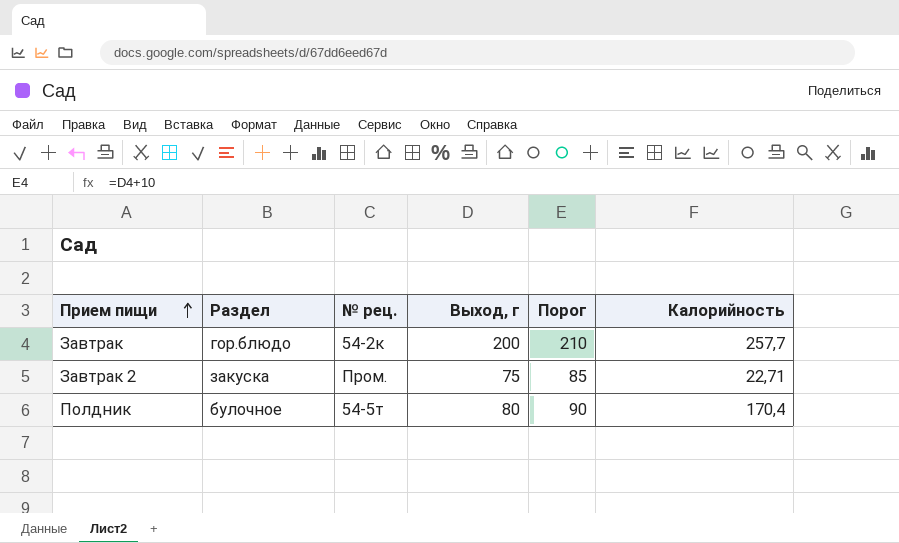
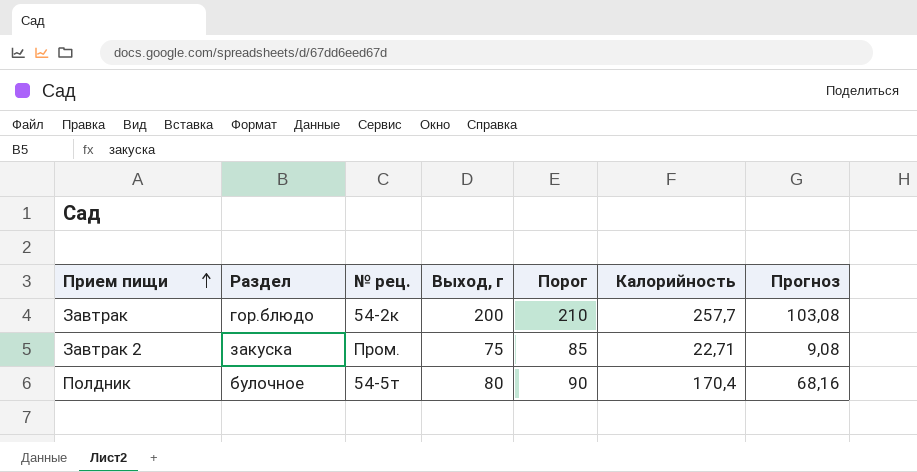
column Прогноз | formula: none -> [Калорийность] * 0,4

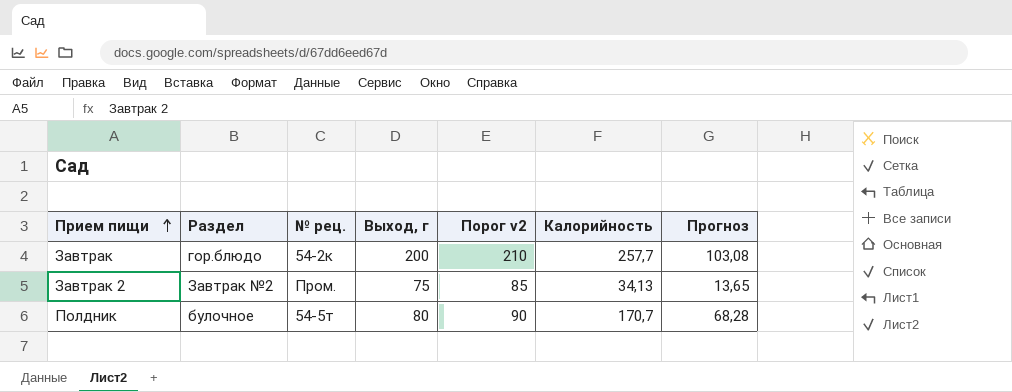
column name: Порог -> Порог v2
Завтрак 2 | Раздел: закуска -> Завтрак №2
Завтрак 2 | Калорийность: 22,71 -> 34,13
Завтрак 2 | Прогноз: 9,08 -> 13,65
Полдник | Калорийность: 170,4 -> 170,7
Полдник | Прогноз: 68,16 -> 68,28

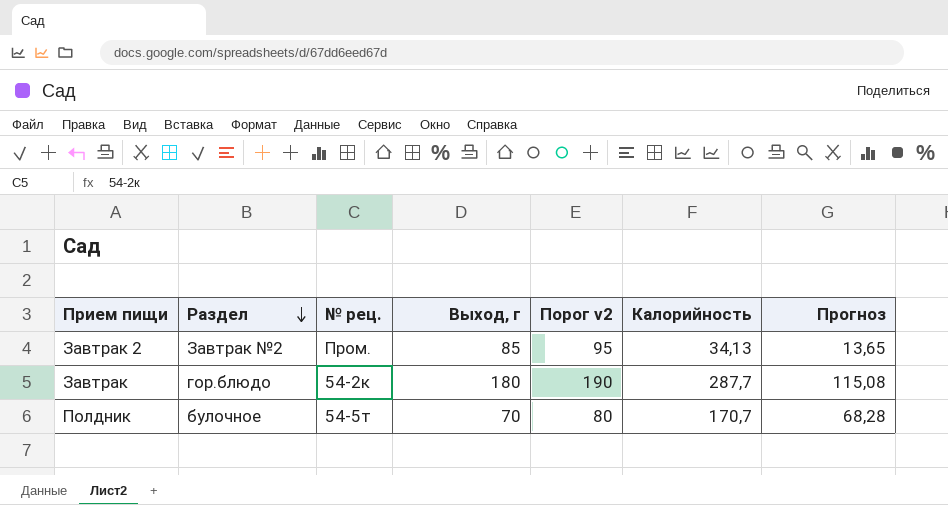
row order: Прием пищи ascending -> Раздел descending
Завтрак 2 | Выход, г: 75 -> 85
Завтрак 2 | Порог v2: 85 -> 95
Завтрак | Выход, г: 200 -> 180
Завтрак | Порог v2: 210 -> 190
Завтрак | Калорийность: 257,7 -> 287,7
Завтрак | Прогноз: 103,08 -> 115,08
Полдник | Выход, г: 80 -> 70
Полдник | Порог v2: 90 -> 80

